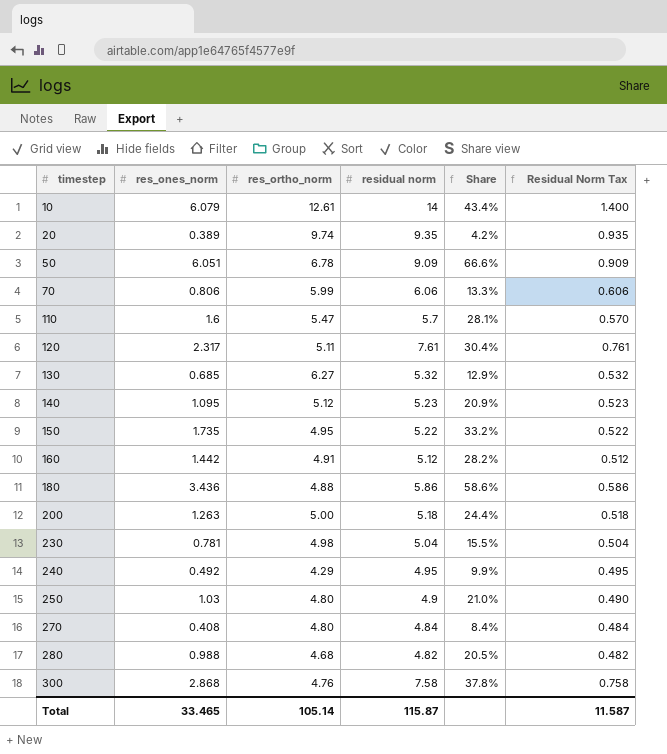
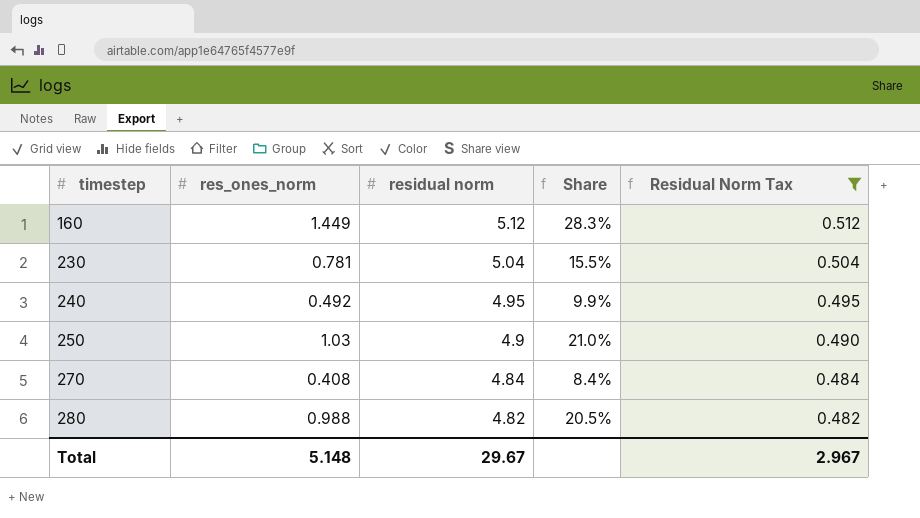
filter: none -> Residual Norm Tax <= 0.512
column res_ortho_norm | position: 3 -> none
160 | res_ones_norm: 1.442 -> 1.449
160 | Share: 28.2% -> 28.3%
Total | res_ones_norm: 33.465 -> 5.148
Total | residual norm: 115.87 -> 29.67
Total | Residual Norm Tax: 11.587 -> 2.967

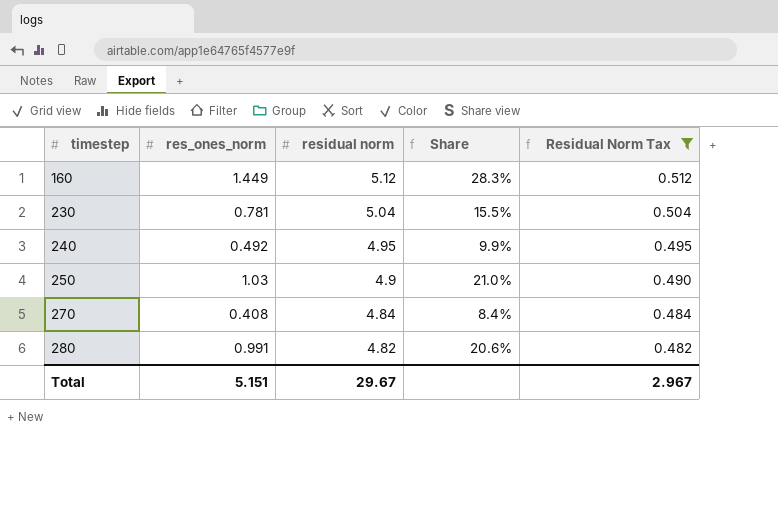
280 | res_ones_norm: 0.988 -> 0.991
280 | Share: 20.5% -> 20.6%
Total | res_ones_norm: 5.148 -> 5.151

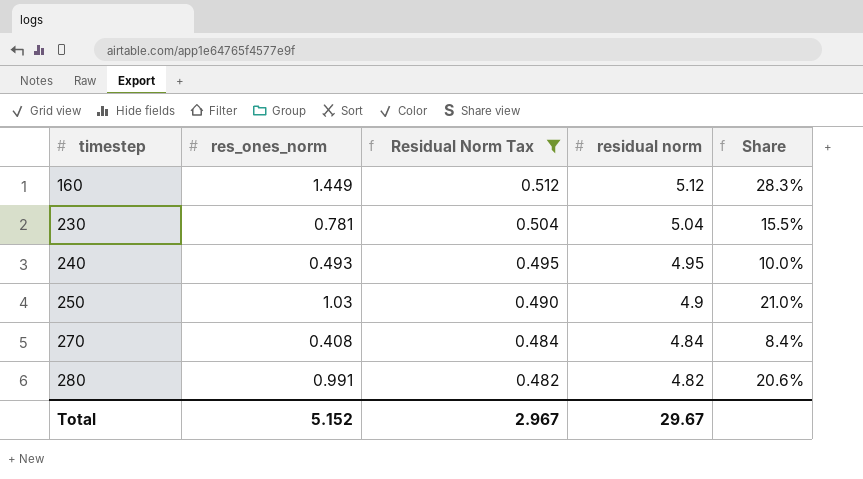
column Residual Norm Tax | position: 5 -> 3
240 | res_ones_norm: 0.492 -> 0.493
240 | Share: 9.9% -> 10.0%
Total | res_ones_norm: 5.151 -> 5.152

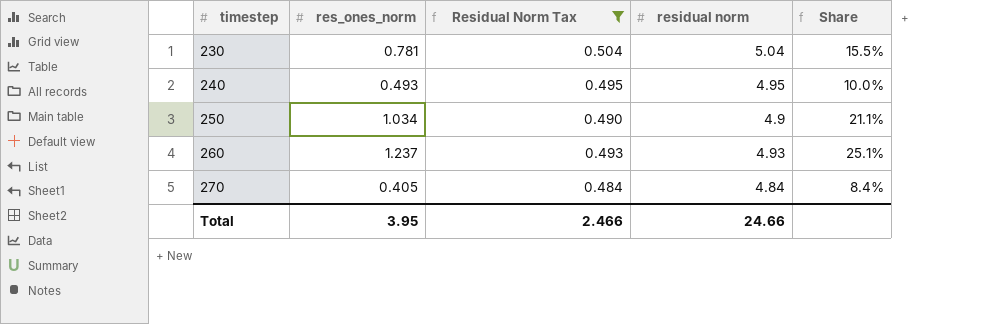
row 160: 1.449 | 0.512 | 5.12 | 28.3% -> none
row 280: 0.991 | 0.482 | 4.82 | 20.6% -> none
250 | res_ones_norm: 1.03 -> 1.034
250 | Share: 21.0% -> 21.1%
row 260: none -> 1.237 | 0.493 | 4.93 | 25.1%
270 | res_ones_norm: 0.408 -> 0.405
Total | res_ones_norm: 5.152 -> 3.95
Total | Residual Norm Tax: 2.967 -> 2.466
Total | residual norm: 29.67 -> 24.66

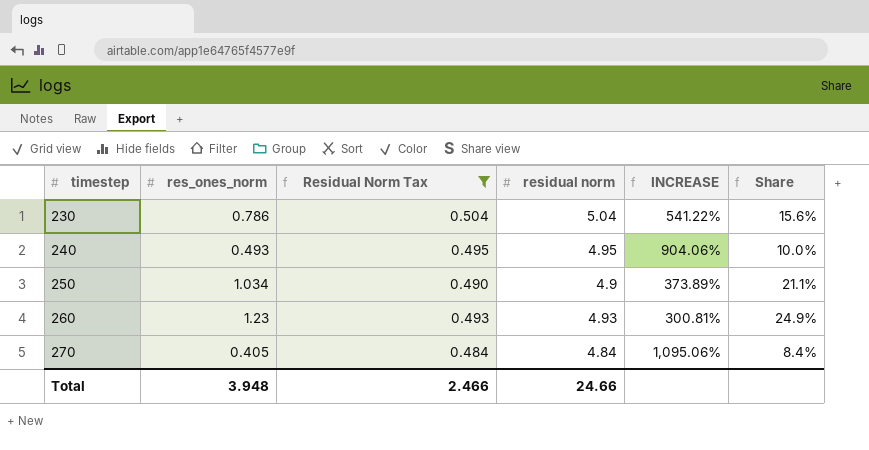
column INCREASE | formula: none -> ([residual norm] - [res_ones_norm]) / [res_ones_norm]
230 | res_ones_norm: 0.781 -> 0.786
230 | Share: 15.5% -> 15.6%
260 | res_ones_norm: 1.237 -> 1.23
260 | Share: 25.1% -> 24.9%
Total | res_ones_norm: 3.95 -> 3.948

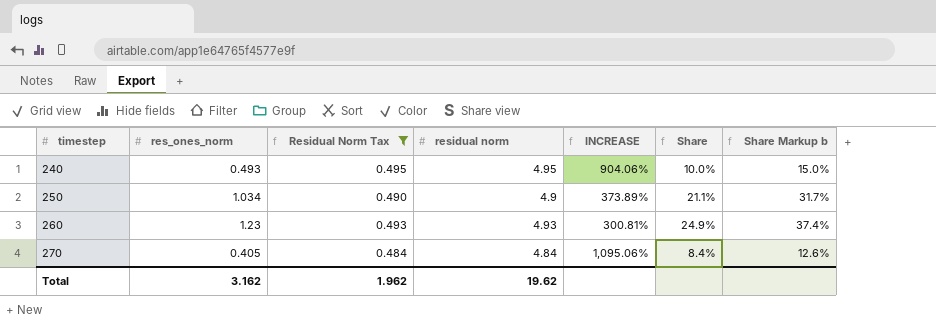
column Share Markup b | formula: none -> [Share] * 1.5
row 230: 0.786 | 0.504 | 5.04 | 541.22% | 15.6% -> none
Total | res_ones_norm: 3.948 -> 3.162
Total | Residual Norm Tax: 2.466 -> 1.962
Total | residual norm: 24.66 -> 19.62

